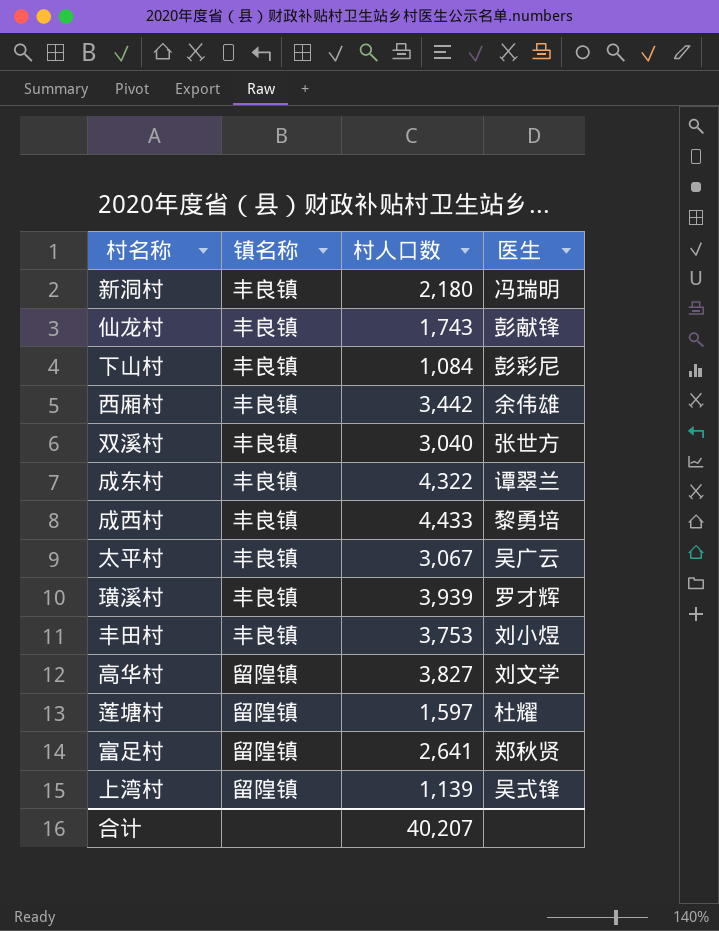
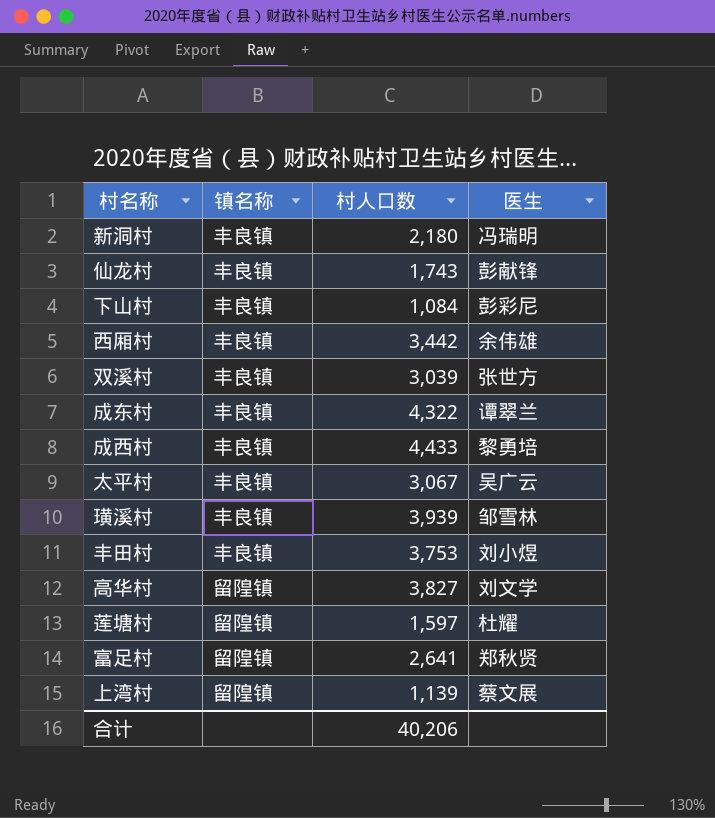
双溪村 | 村人口数: 3,040 -> 3,039
璜溪村 | 医生: 罗才辉 -> 邹雪林
上湾村 | 医生: 吴式锋 -> 蔡文展
合计 | 村人口数: 40,207 -> 40,206

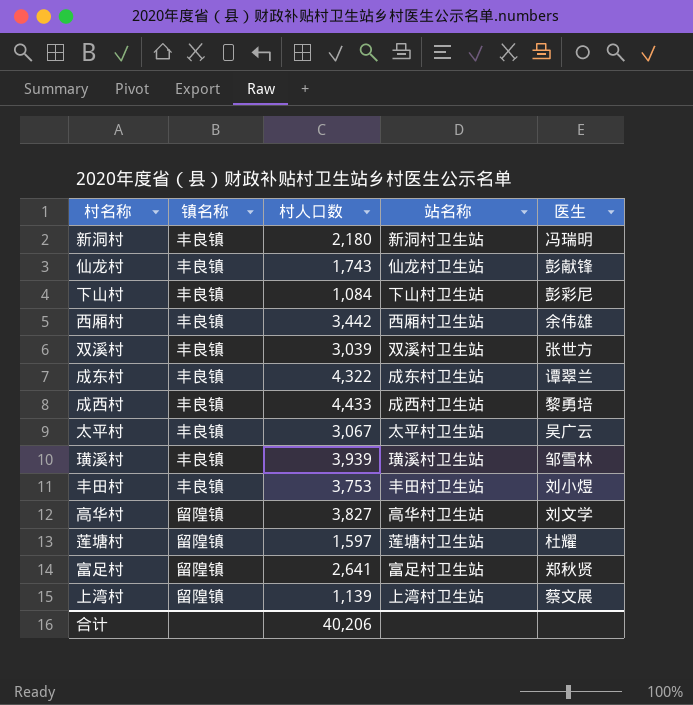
column 站名称 | position: none -> 4

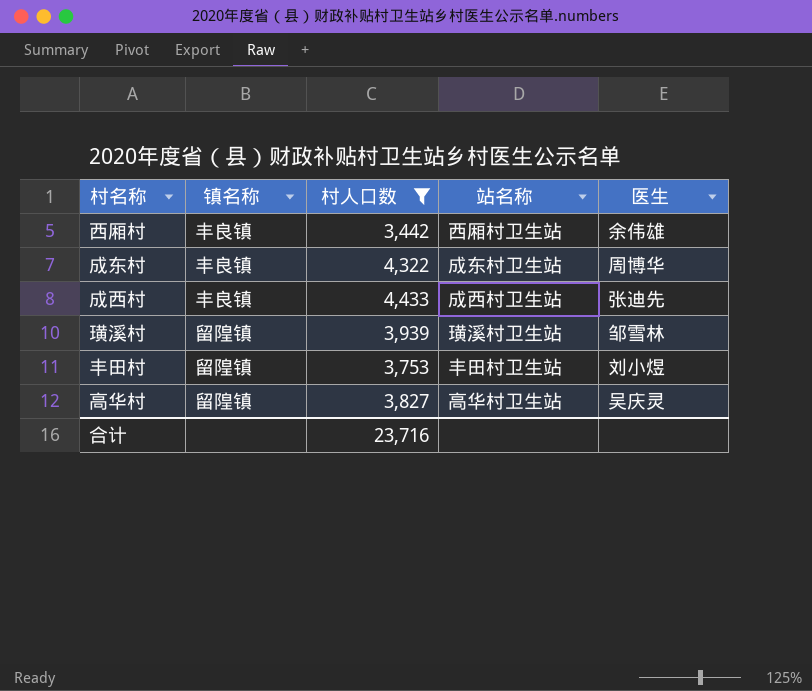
filter: none -> 村人口数 >= 3,442
成东村 | 医生: 谭翠兰 -> 周博华
成西村 | 医生: 黎勇培 -> 张迪先
璜溪村 | 镇名称: 丰良镇 -> 留隍镇
丰田村 | 镇名称: 丰良镇 -> 留隍镇
高华村 | 医生: 刘文学 -> 吴庆灵
合计 | 村人口数: 40,206 -> 23,716

